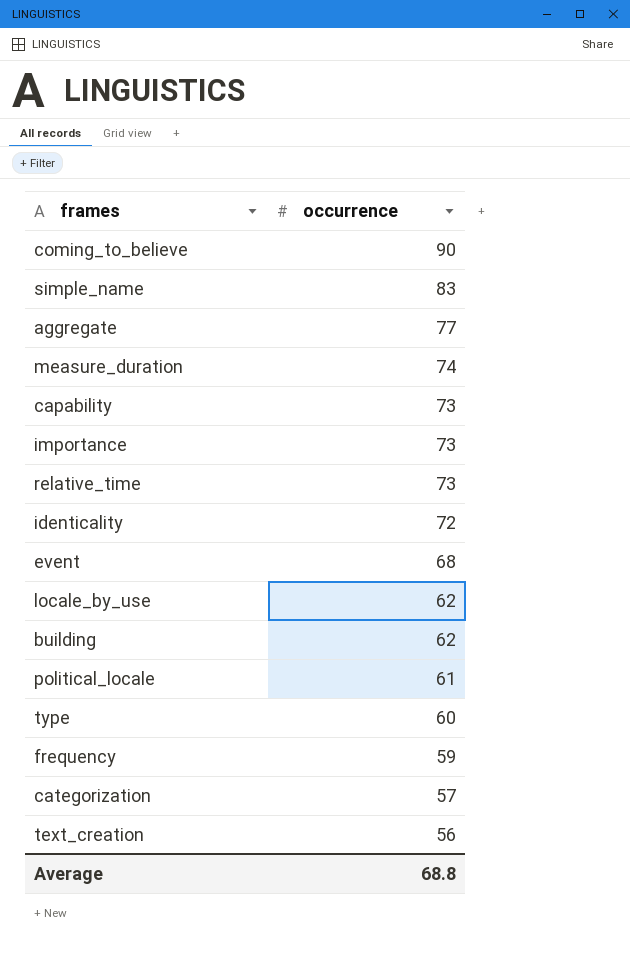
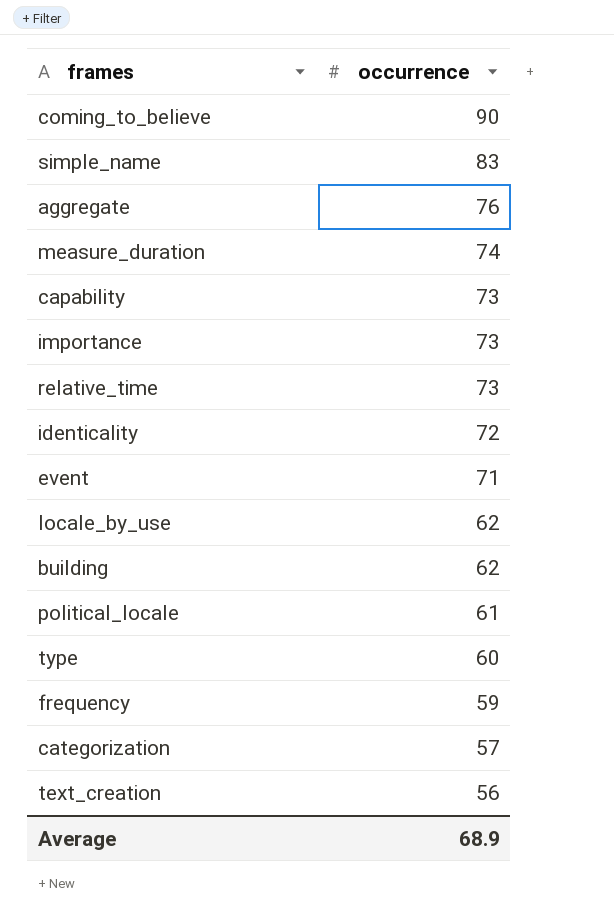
aggregate | occurrence: 77 -> 76
event | occurrence: 68 -> 71
Average | occurrence: 68.8 -> 68.9

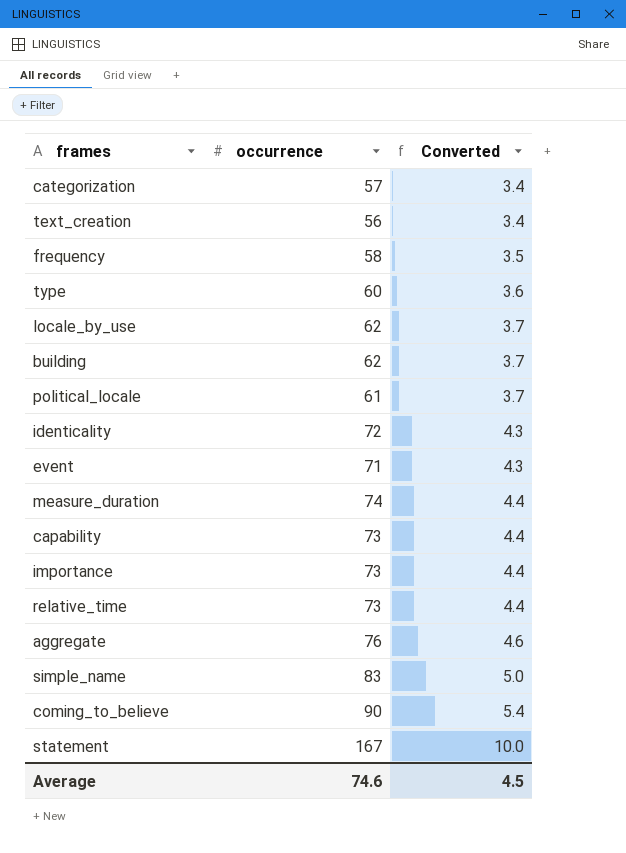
row order: occurrence descending -> Converted ascending
column Converted | formula: none -> [occurrence] * 0.06
frequency | occurrence: 59 -> 58
row statement: none -> 167 | 10.0
Average | occurrence: 68.9 -> 74.6

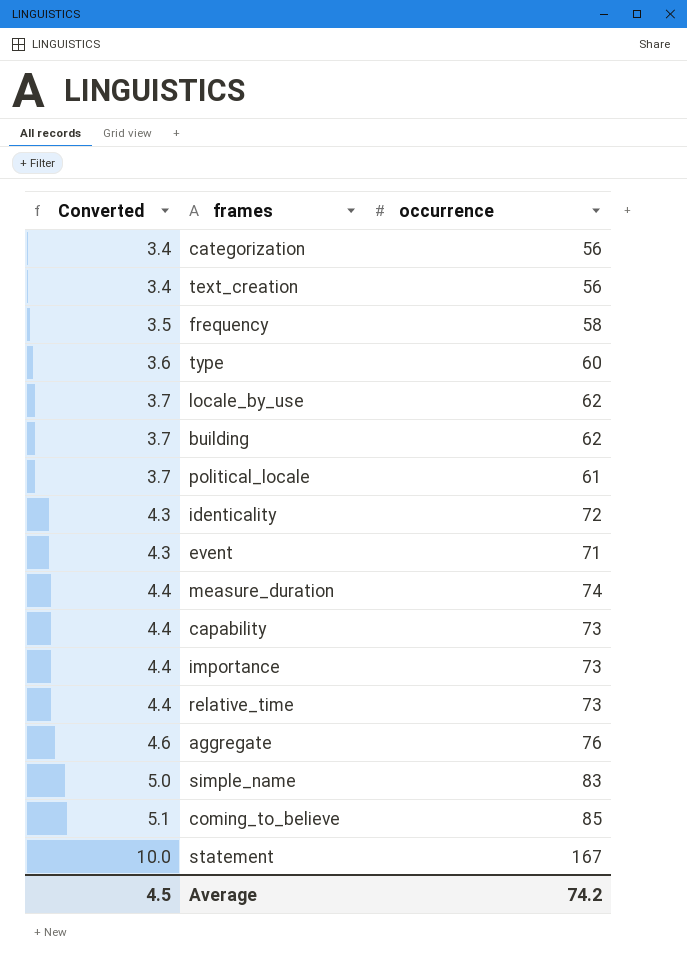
column Converted | position: 3 -> 1
categorization | occurrence: 57 -> 56
coming_to_believe | Converted: 5.4 -> 5.1
coming_to_believe | occurrence: 90 -> 85
Average | occurrence: 74.6 -> 74.2

